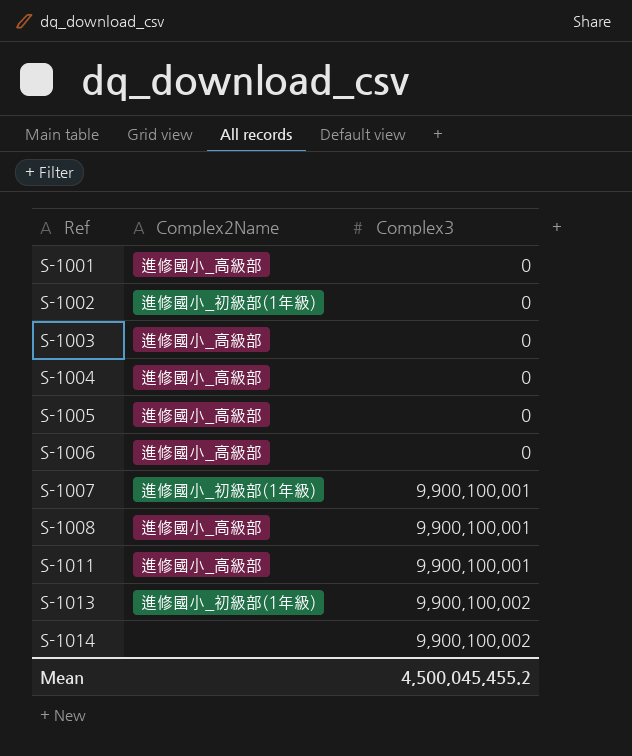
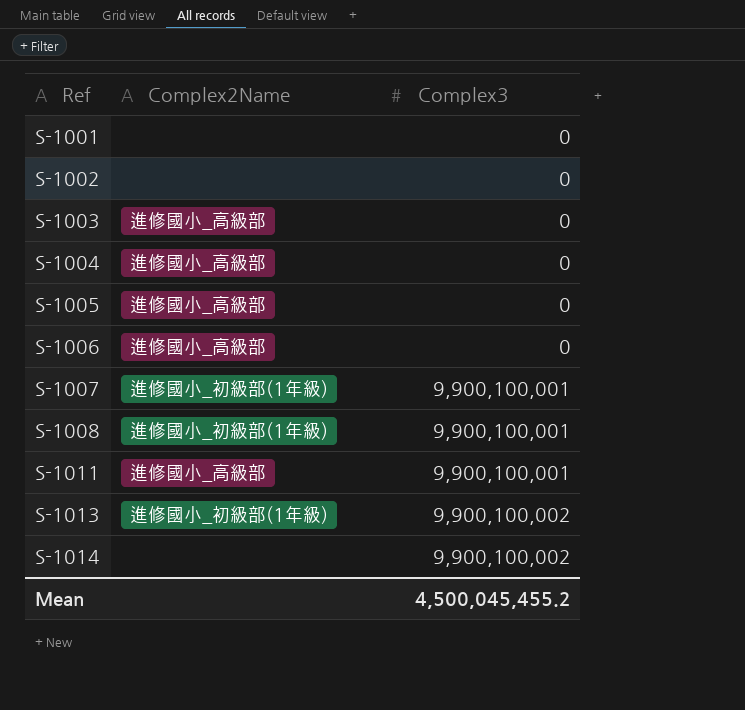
S-1001 | Complex2Name: 進修國小_高級部 -> none
S-1002 | Complex2Name: 進修國小_初級部(1年級) -> none
S-1008 | Complex2Name: 進修國小_高級部 -> 進修國小_初級部(1年級)

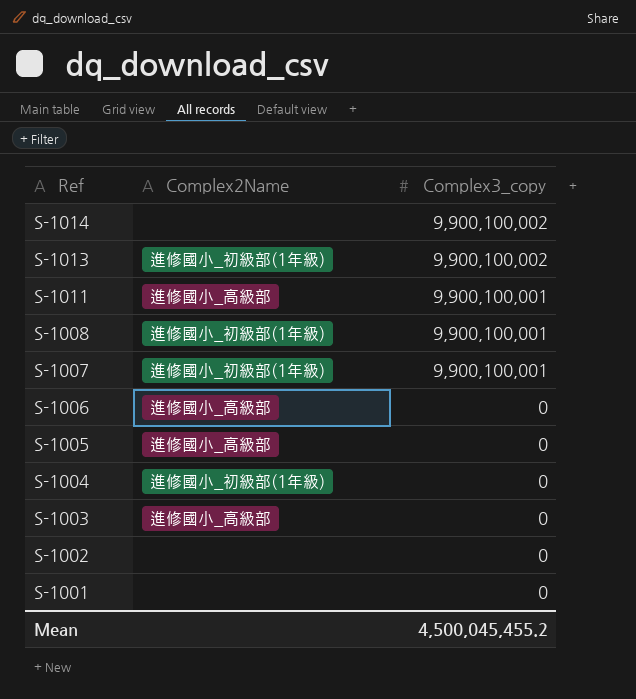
row order: Ref ascending -> Ref descending
column name: Complex3 -> Complex3_copy
S-1004 | Complex2Name: 進修國小_高級部 -> 進修國小_初級部(1年級)

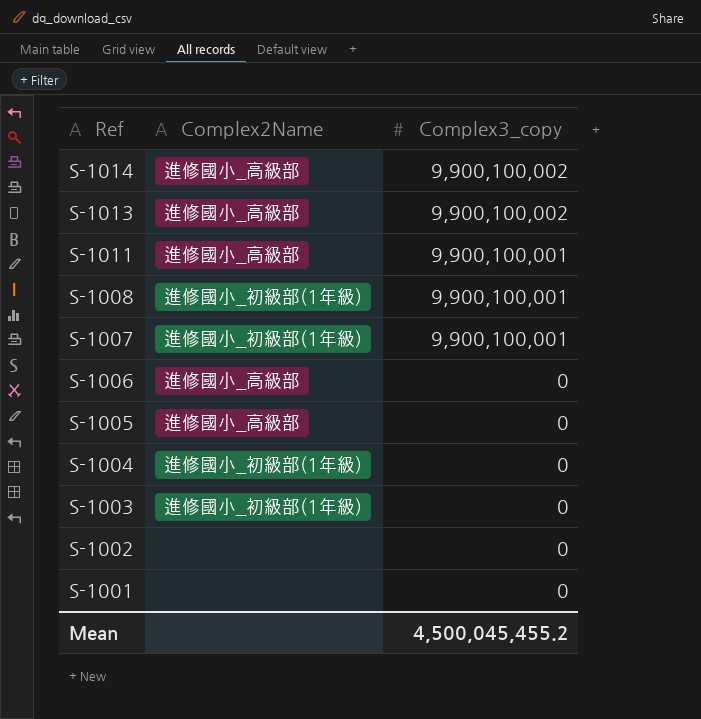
S-1014 | Complex2Name: none -> 進修國小_高級部
S-1013 | Complex2Name: 進修國小_初級部(1年級) -> 進修國小_高級部
S-1003 | Complex2Name: 進修國小_高級部 -> 進修國小_初級部(1年級)

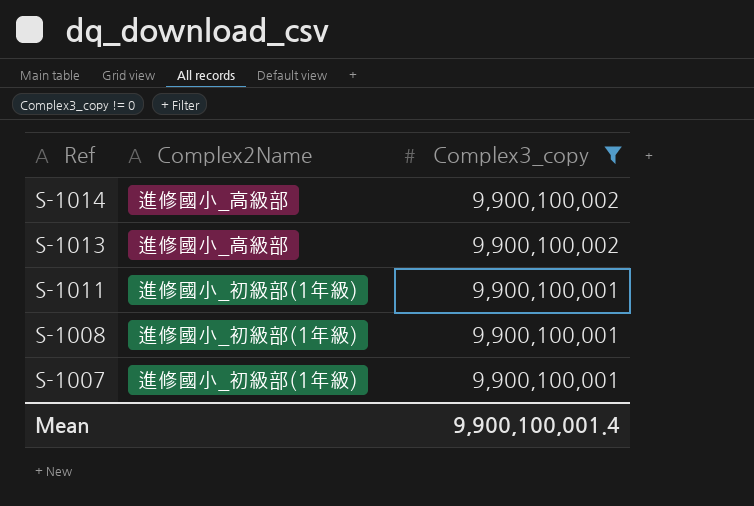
filter: none -> Complex3_copy != 0
S-1011 | Complex2Name: 進修國小_高級部 -> 進修國小_初級部(1年級)
Mean | Complex3_copy: 4,500,045,455.2 -> 9,900,100,001.4

